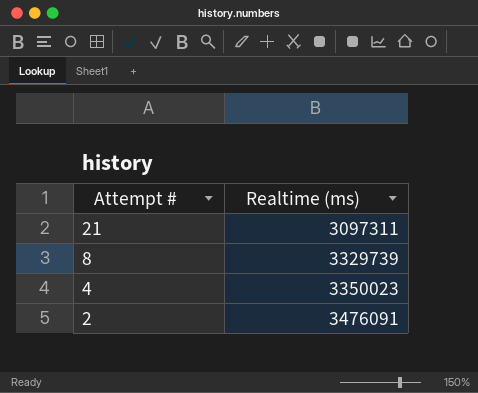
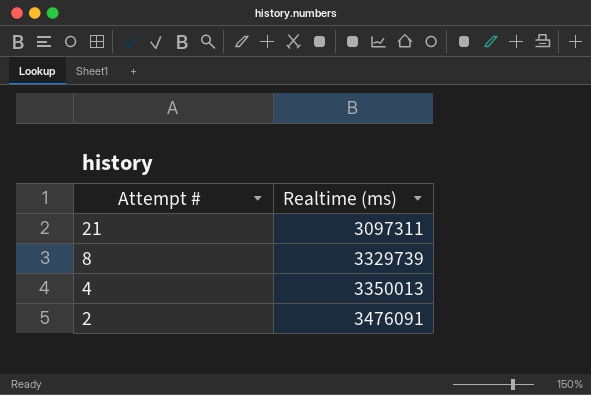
4 | Realtime (ms): 3350023 -> 3350013

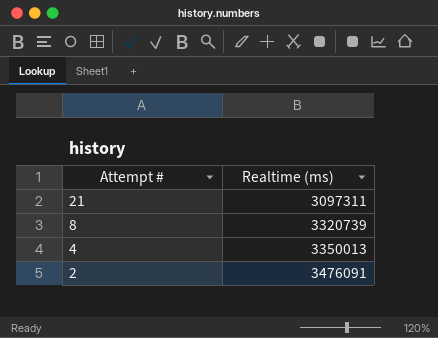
8 | Realtime (ms): 3329739 -> 3320739

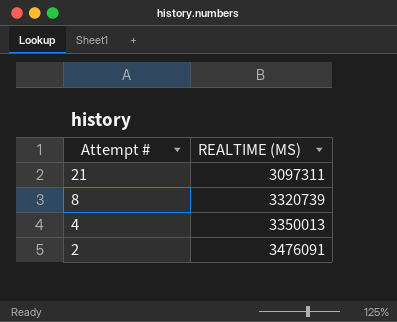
column name: Realtime (ms) -> REALTIME (MS)

